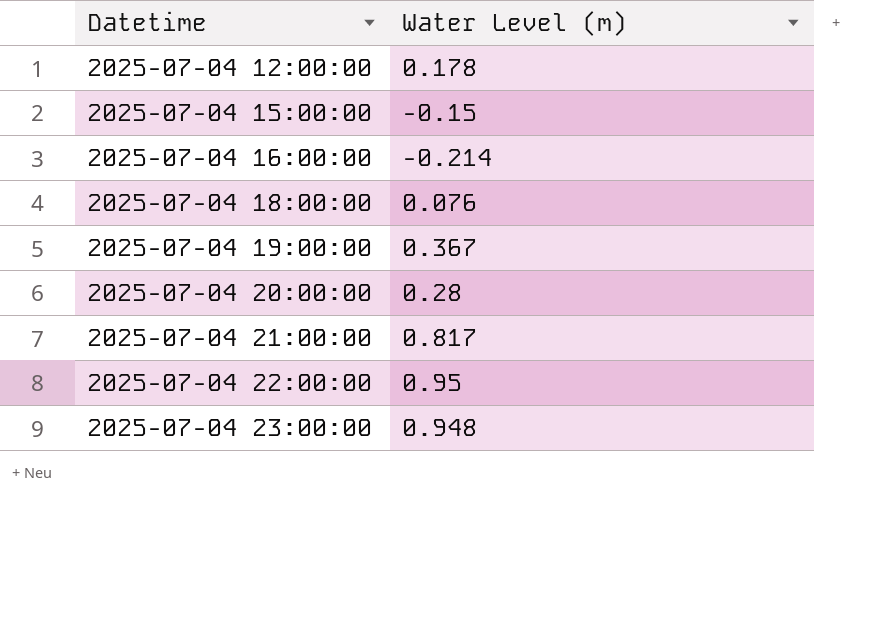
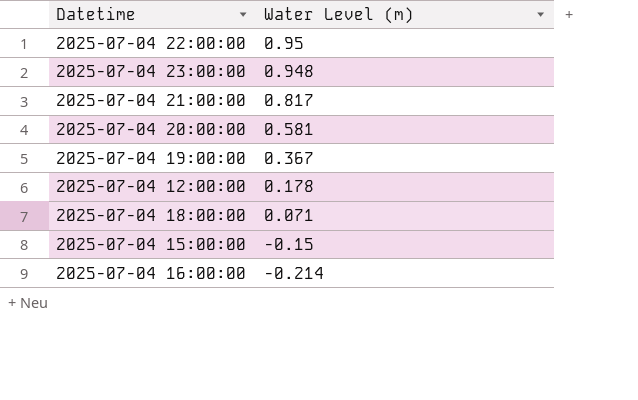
row order: Datetime ascending -> Water Level (m) descending
2025-07-04 20:00:00 | Water Level (m): 0.28 -> 0.581
2025-07-04 18:00:00 | Water Level (m): 0.076 -> 0.071

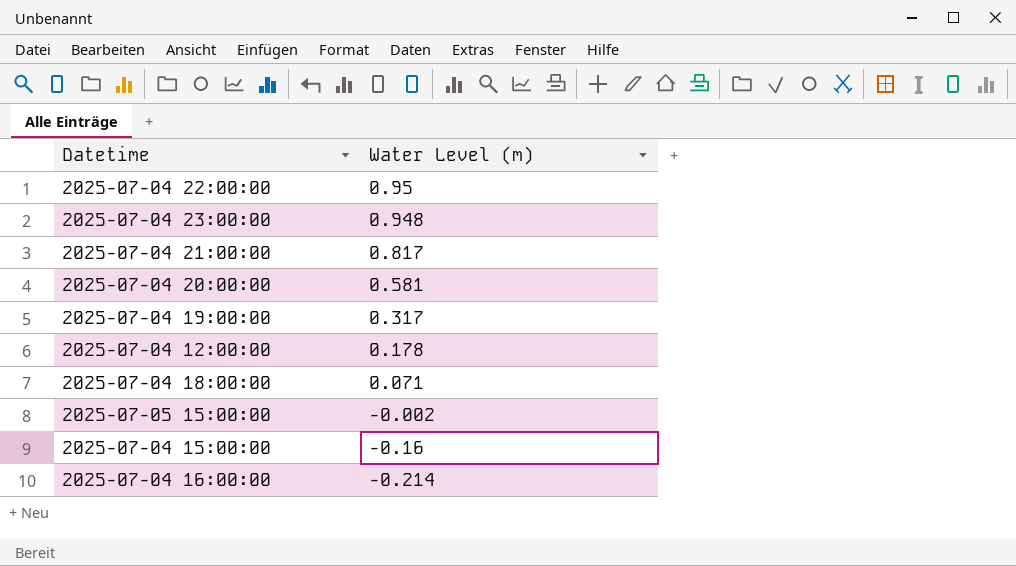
2025-07-04 19:00:00 | Water Level (m): 0.367 -> 0.317
row 2025-07-05 15:00:00: none -> -0.002
2025-07-04 15:00:00 | Water Level (m): -0.15 -> -0.16

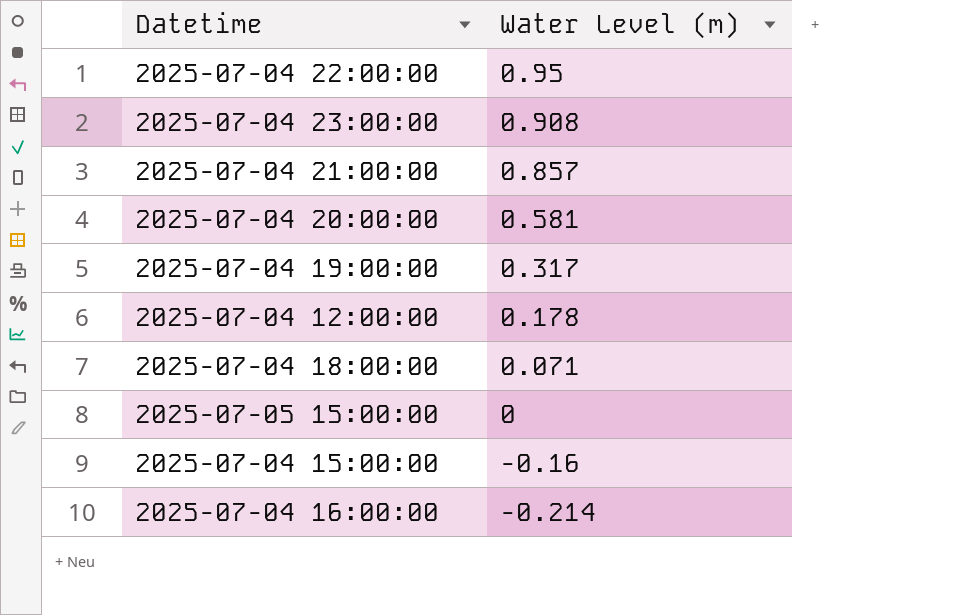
2025-07-04 23:00:00 | Water Level (m): 0.948 -> 0.908
2025-07-04 21:00:00 | Water Level (m): 0.817 -> 0.857
2025-07-05 15:00:00 | Water Level (m): -0.002 -> 0

